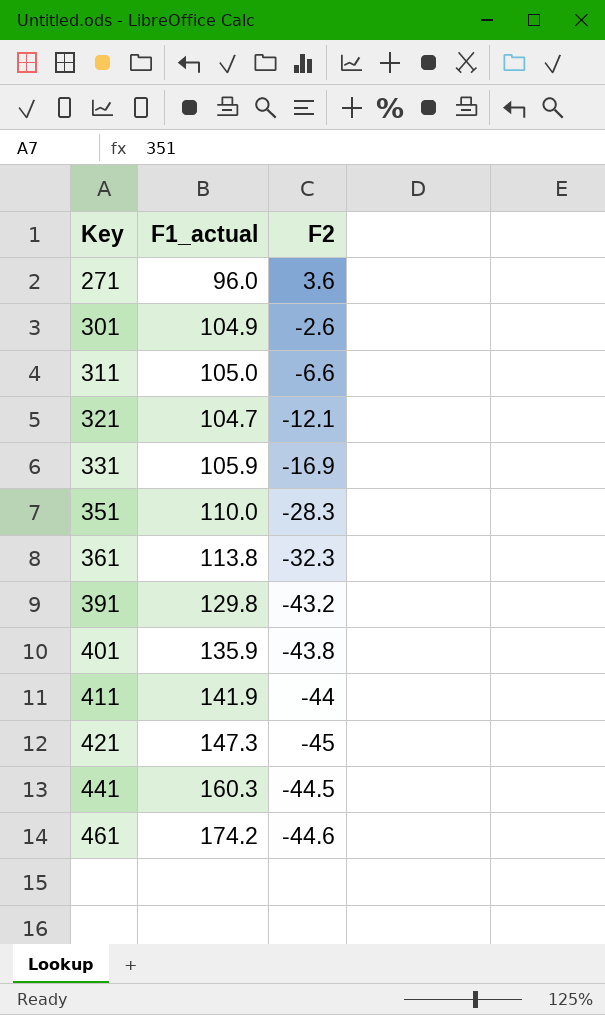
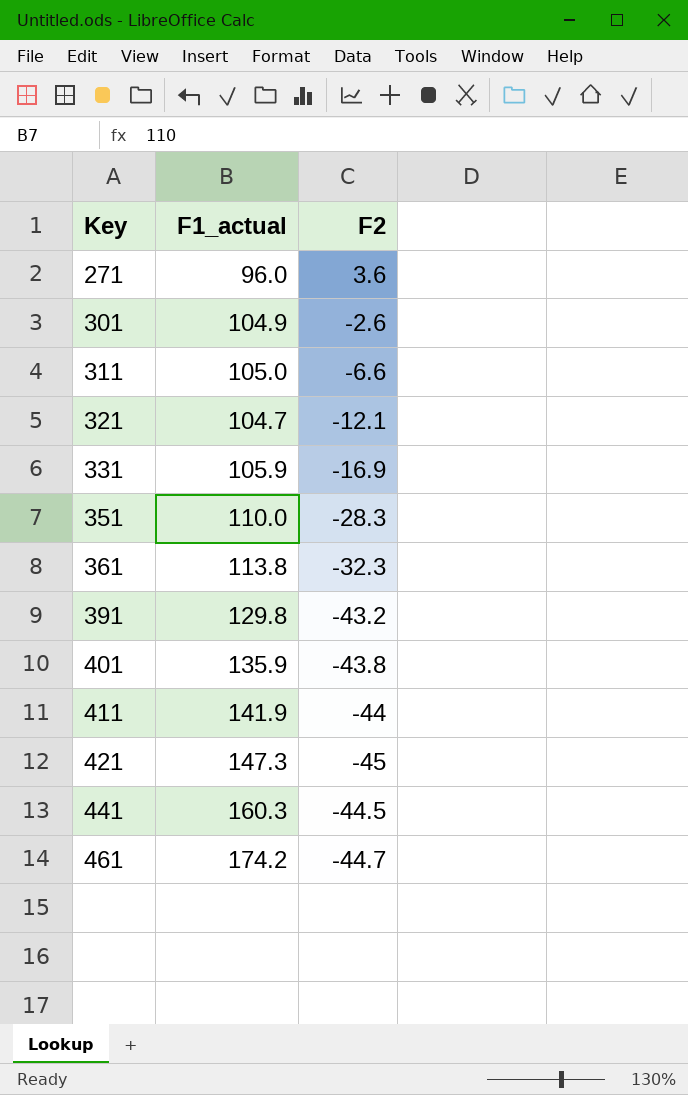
461 | F2: -44.6 -> -44.7

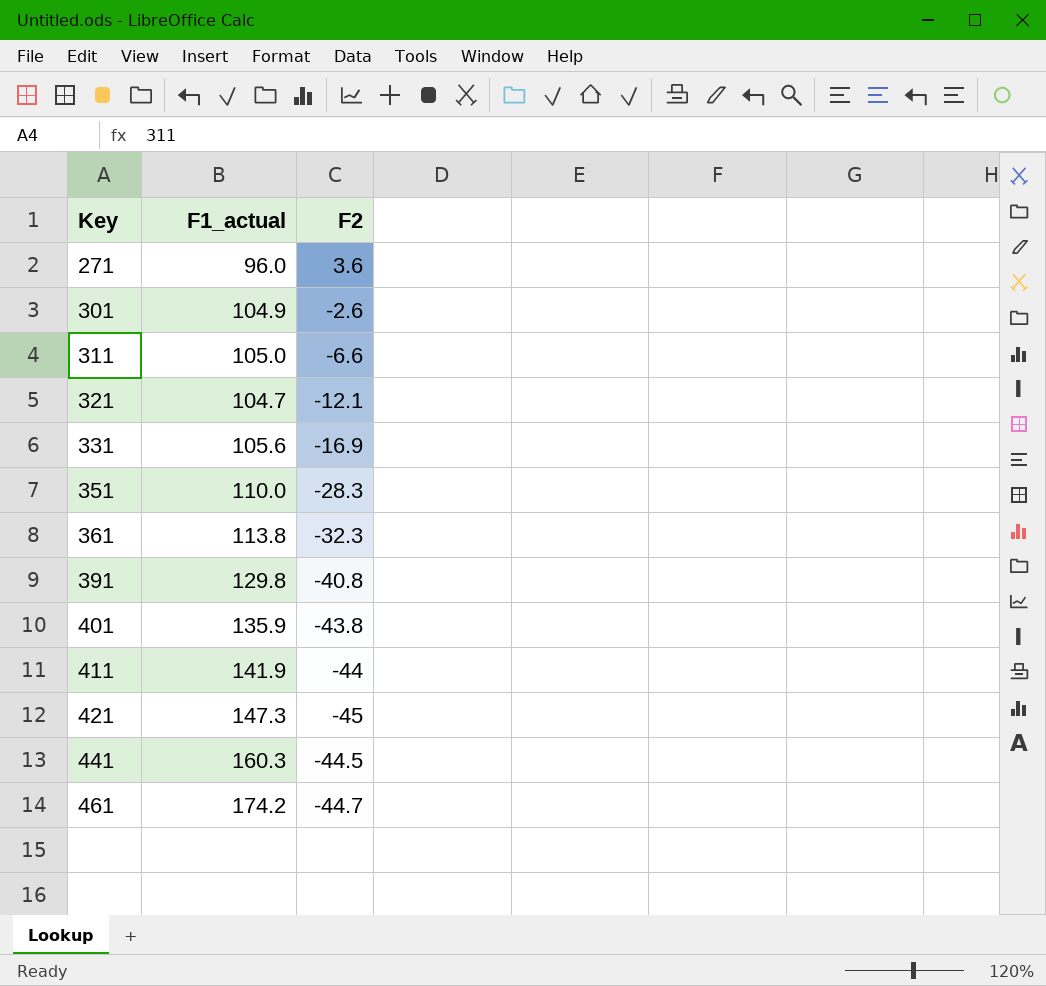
331 | F1_actual: 105.9 -> 105.6
391 | F2: -43.2 -> -40.8

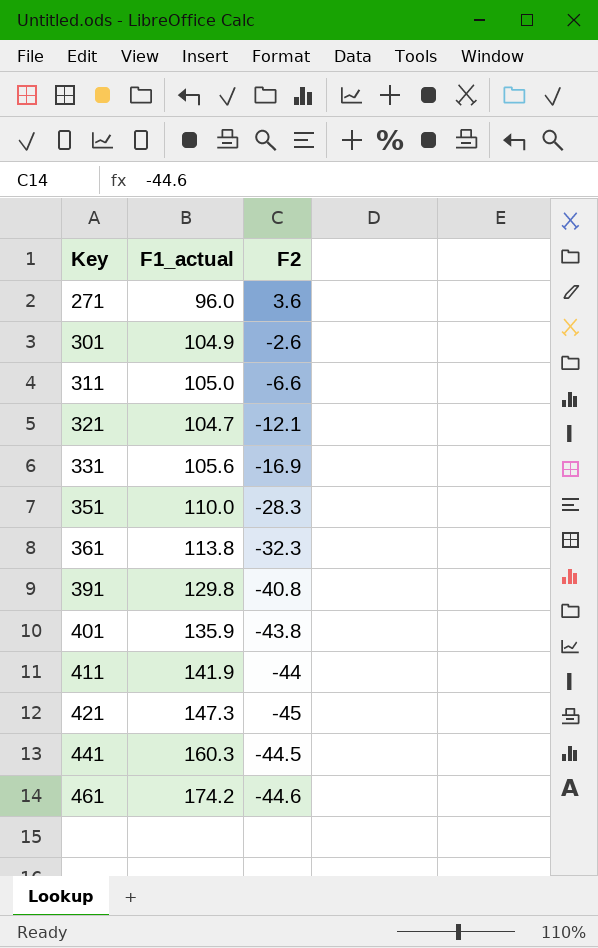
461 | F2: -44.7 -> -44.6

